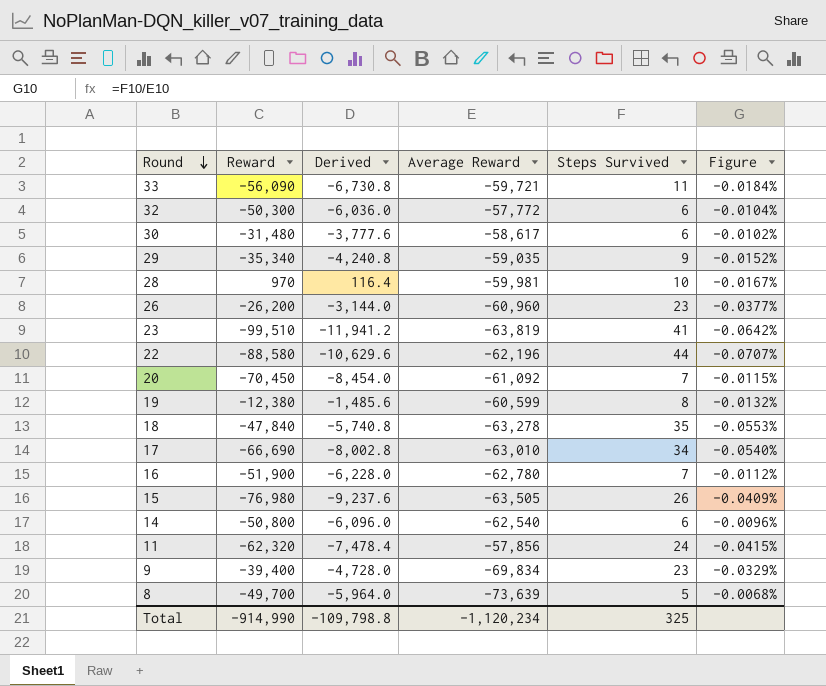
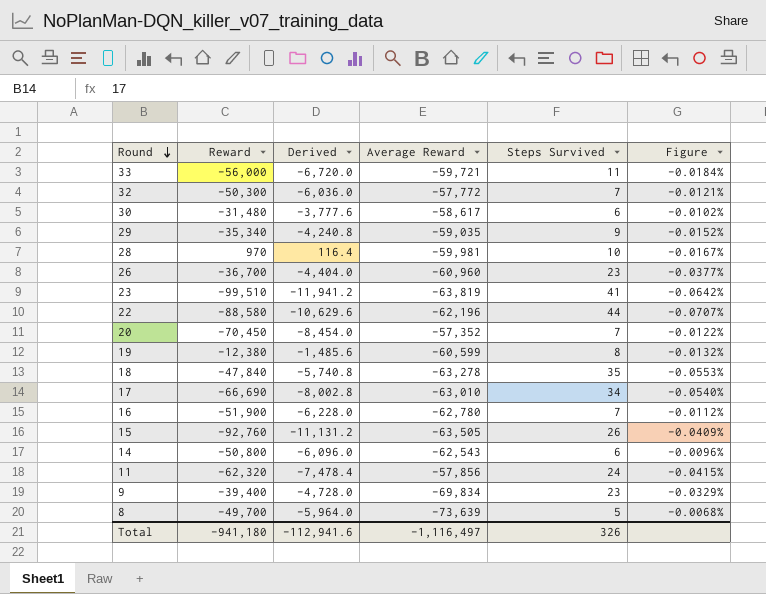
33 | Reward: -56,090 -> -56,000
33 | Derived: -6,730.8 -> -6,720.0
32 | Steps Survived: 6 -> 7
32 | Figure: -0.0104% -> -0.0121%
26 | Reward: -26,200 -> -36,700
26 | Derived: -3,144.0 -> -4,404.0
20 | Average Reward: -61,092 -> -57,352
20 | Figure: -0.0115% -> -0.0122%
15 | Reward: -76,980 -> -92,760
15 | Derived: -9,237.6 -> -11,131.2
14 | Average Reward: -62,540 -> -62,543
Total | Reward: -914,990 -> -941,180
Total | Derived: -109,798.8 -> -112,941.6
Total | Average Reward: -1,120,234 -> -1,116,497
Total | Steps Survived: 325 -> 326

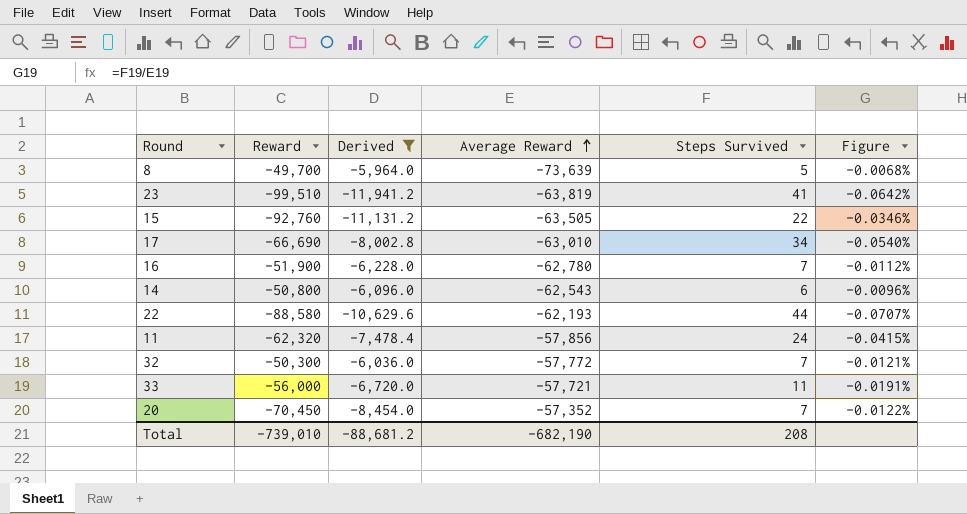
filter: none -> Derived <= -5,964.0
row order: Round descending -> Average Reward ascending
15 | Steps Survived: 26 -> 22
15 | Figure: -0.0409% -> -0.0346%
22 | Average Reward: -62,196 -> -62,193
33 | Average Reward: -59,721 -> -57,721
33 | Figure: -0.0184% -> -0.0191%
Total | Reward: -941,180 -> -739,010
Total | Derived: -112,941.6 -> -88,681.2
Total | Average Reward: -1,116,497 -> -682,190
Total | Steps Survived: 326 -> 208

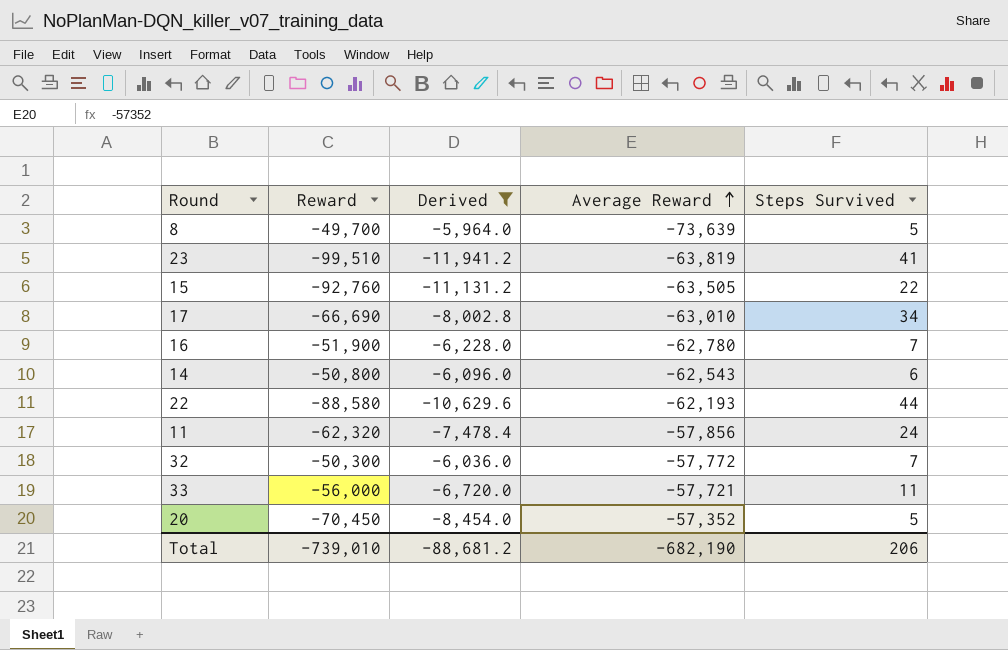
column Figure | formula: [Steps Survived] / [Average Reward] -> none
20 | Steps Survived: 7 -> 5
Total | Steps Survived: 208 -> 206

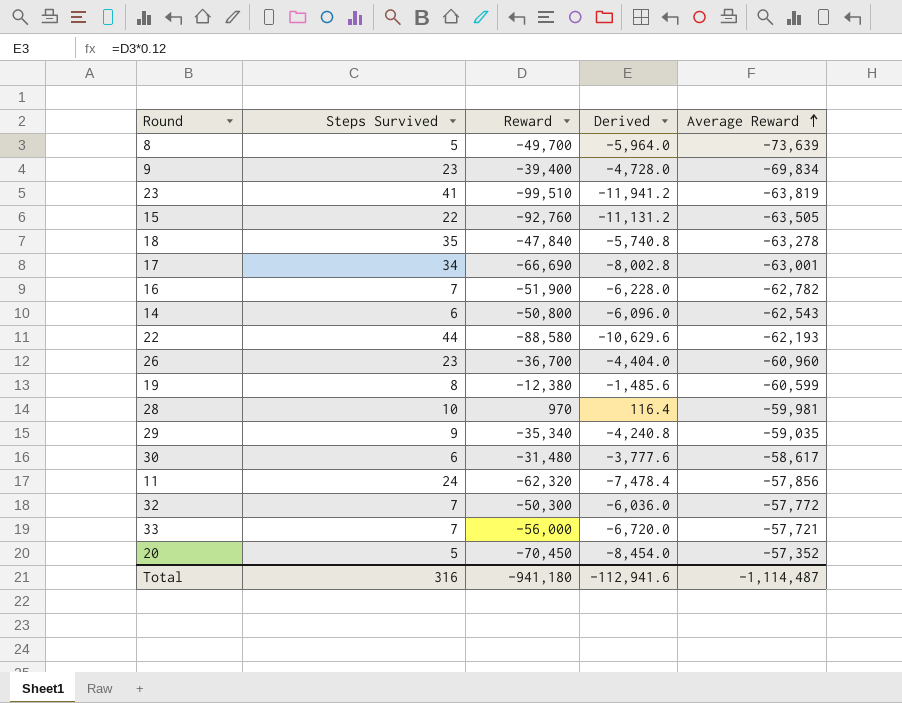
filter: Derived <= -5,964.0 -> none
column Steps Survived | position: 5 -> 2
17 | Average Reward: -63,010 -> -63,001
16 | Average Reward: -62,780 -> -62,782
33 | Steps Survived: 11 -> 7
Total | Steps Survived: 206 -> 316
Total | Reward: -739,010 -> -941,180
Total | Derived: -88,681.2 -> -112,941.6
Total | Average Reward: -682,190 -> -1,114,487

